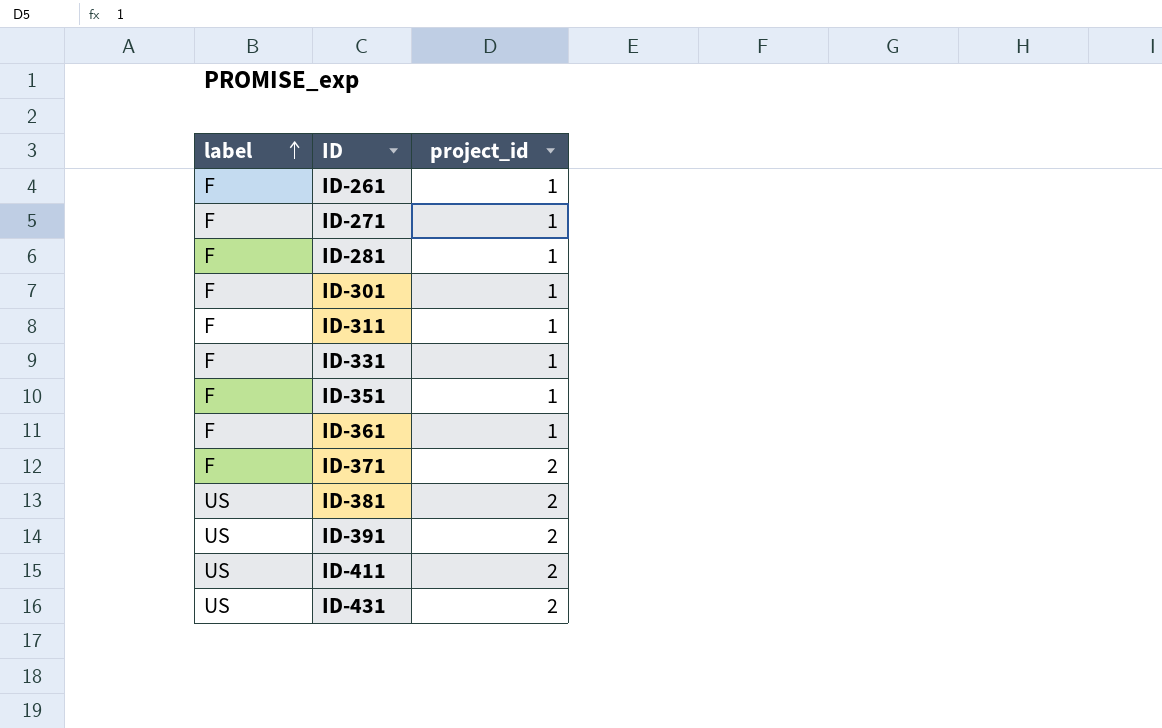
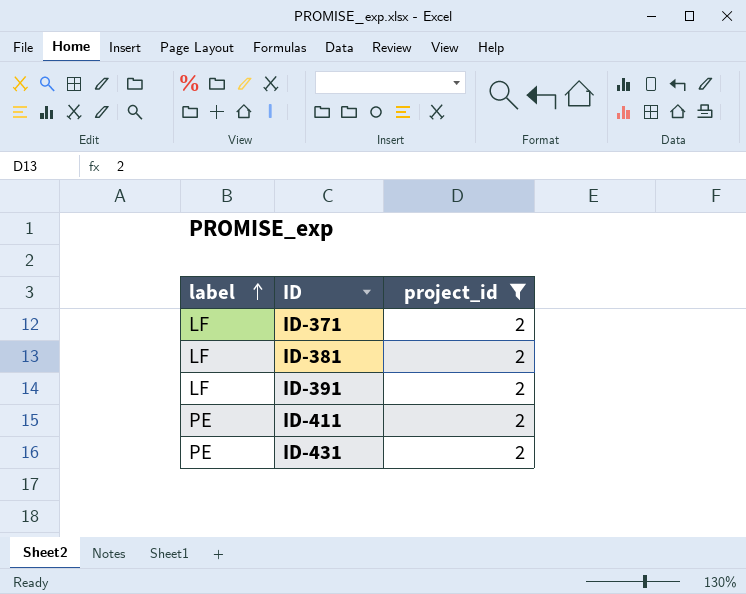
filter: none -> project_id = 2
ID-371 | label: F -> LF
ID-381 | label: US -> LF
ID-391 | label: US -> LF
ID-411 | label: US -> PE
ID-431 | label: US -> PE

